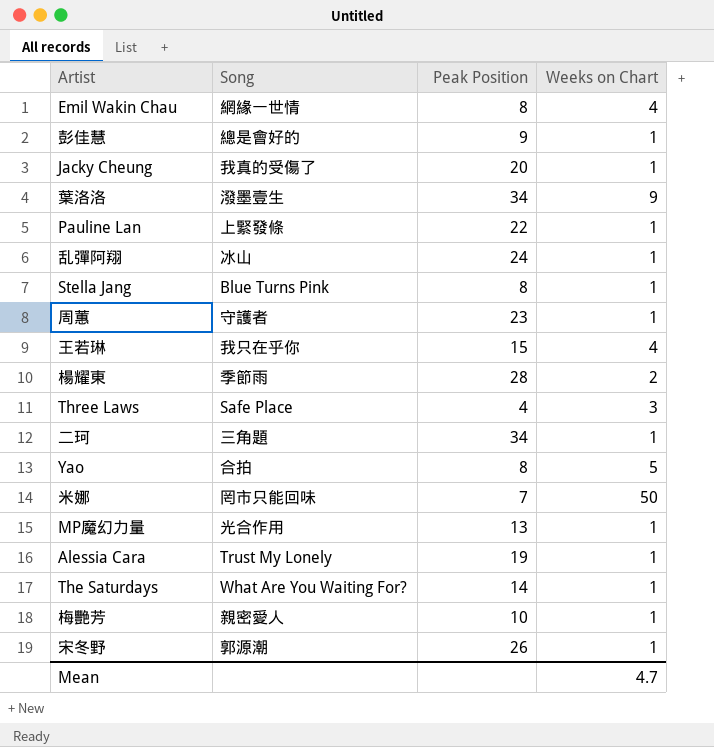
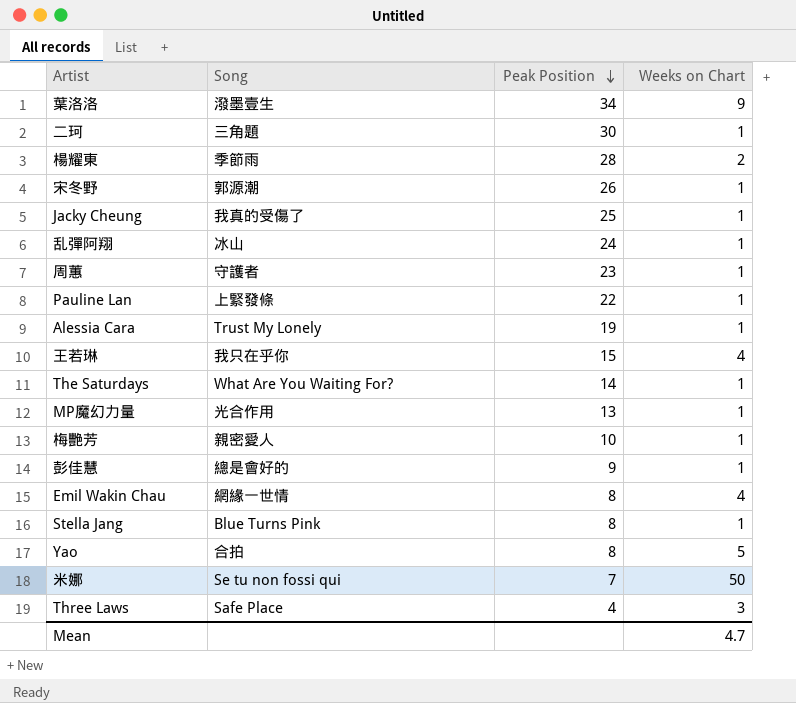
row order: none -> Peak Position descending
二珂 | Peak Position: 34 -> 30
Jacky Cheung | Peak Position: 20 -> 25
米娜 | Song: 罔市只能回味 -> Se tu non fossi qui

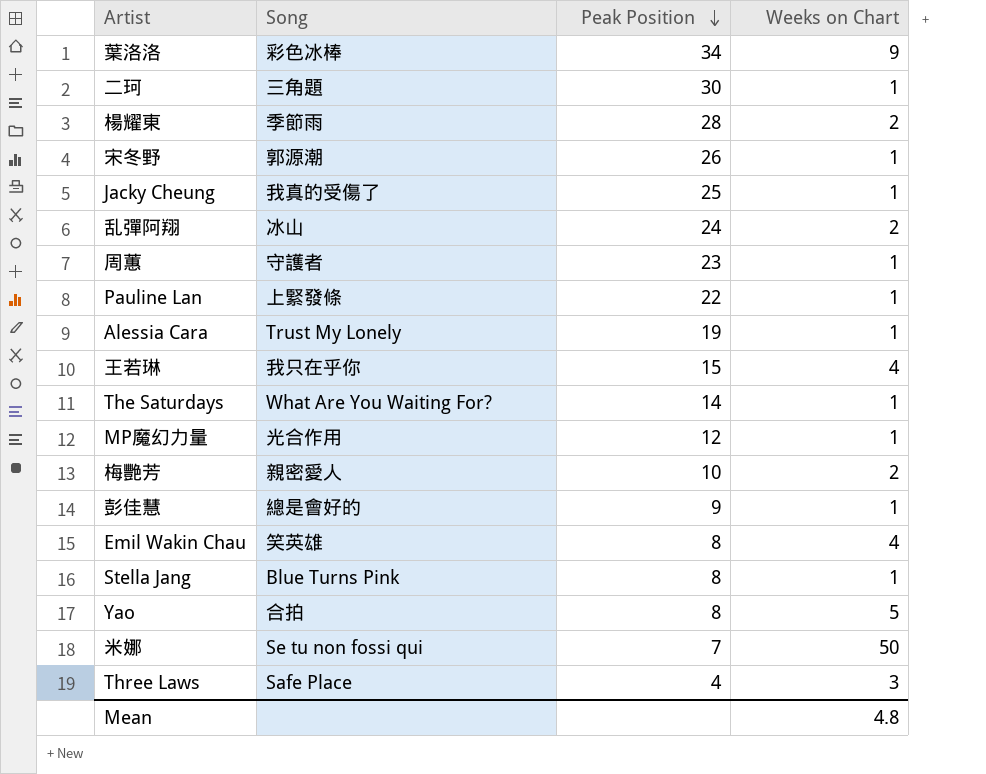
葉洛洛 | Song: 潑墨壹生 -> 彩色冰棒
乱彈阿翔 | Weeks on Chart: 1 -> 2
MP魔幻力量 | Peak Position: 13 -> 12
梅艷芳 | Weeks on Chart: 1 -> 2
Emil Wakin Chau | Song: 網緣一世情 -> 笑英雄
Mean | Weeks on Chart: 4.7 -> 4.8

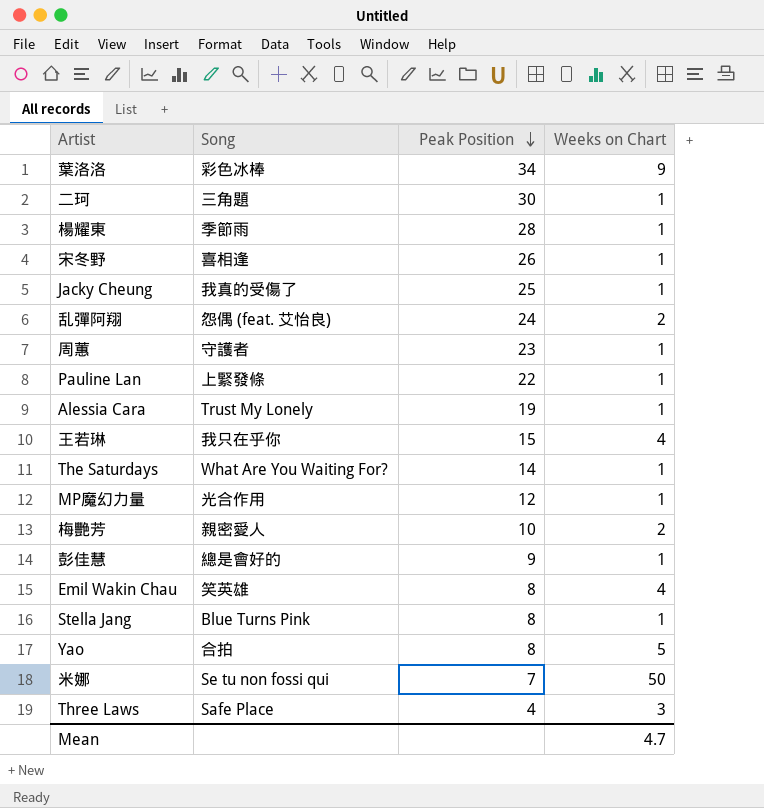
楊耀東 | Weeks on Chart: 2 -> 1
宋冬野 | Song: 郭源潮 -> 喜相逢
乱彈阿翔 | Song: 冰山 -> 怨偶 (feat. 艾怡良)
Mean | Weeks on Chart: 4.8 -> 4.7

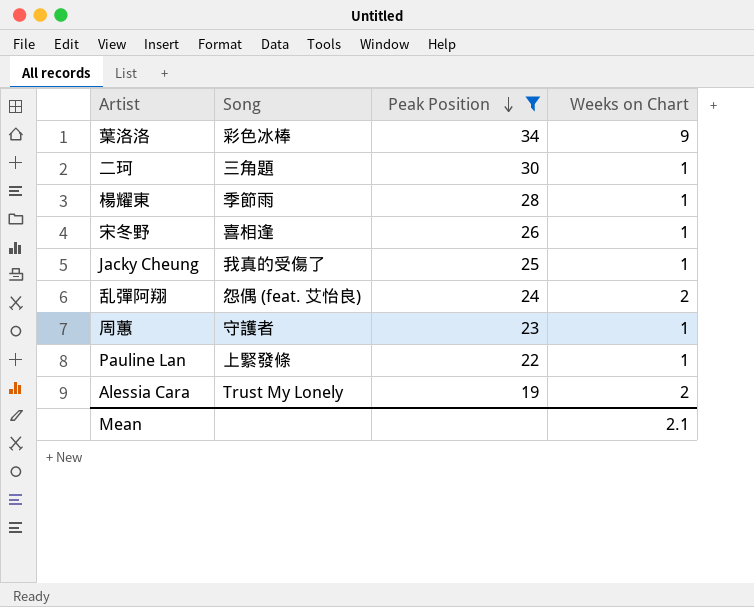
filter: none -> Peak Position >= 19
Alessia Cara | Weeks on Chart: 1 -> 2
Mean | Weeks on Chart: 4.7 -> 2.1

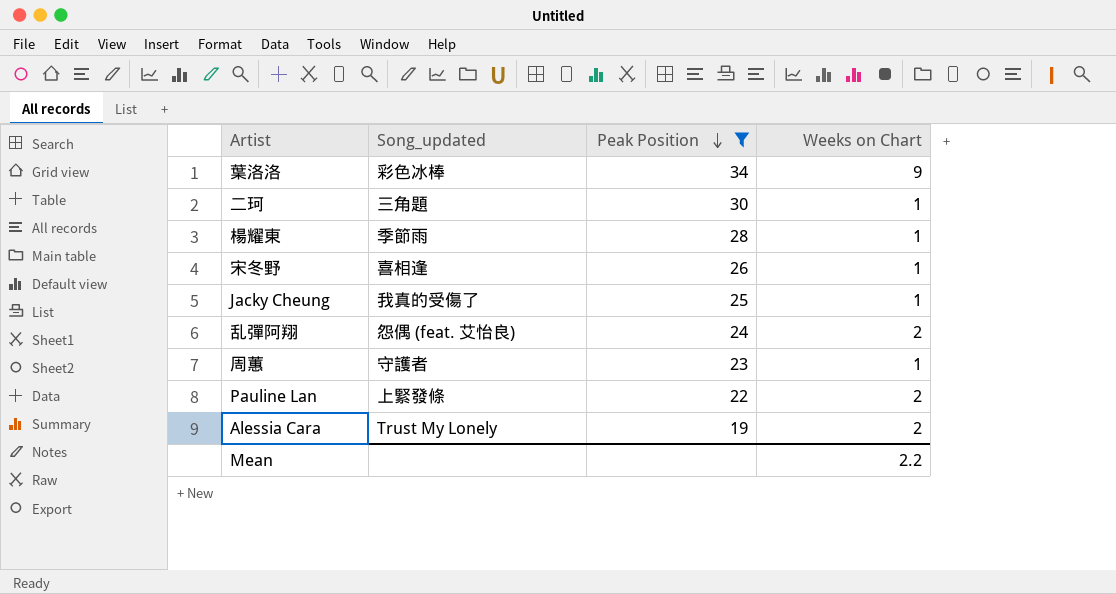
column name: Song -> Song_updated
Pauline Lan | Weeks on Chart: 1 -> 2
Mean | Weeks on Chart: 2.1 -> 2.2

